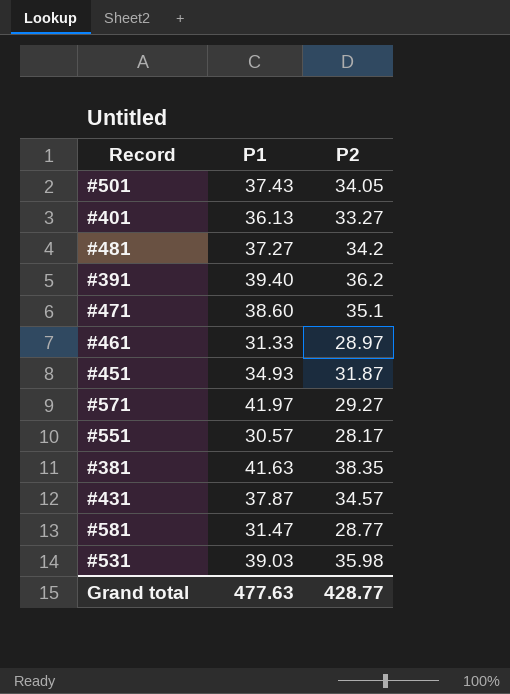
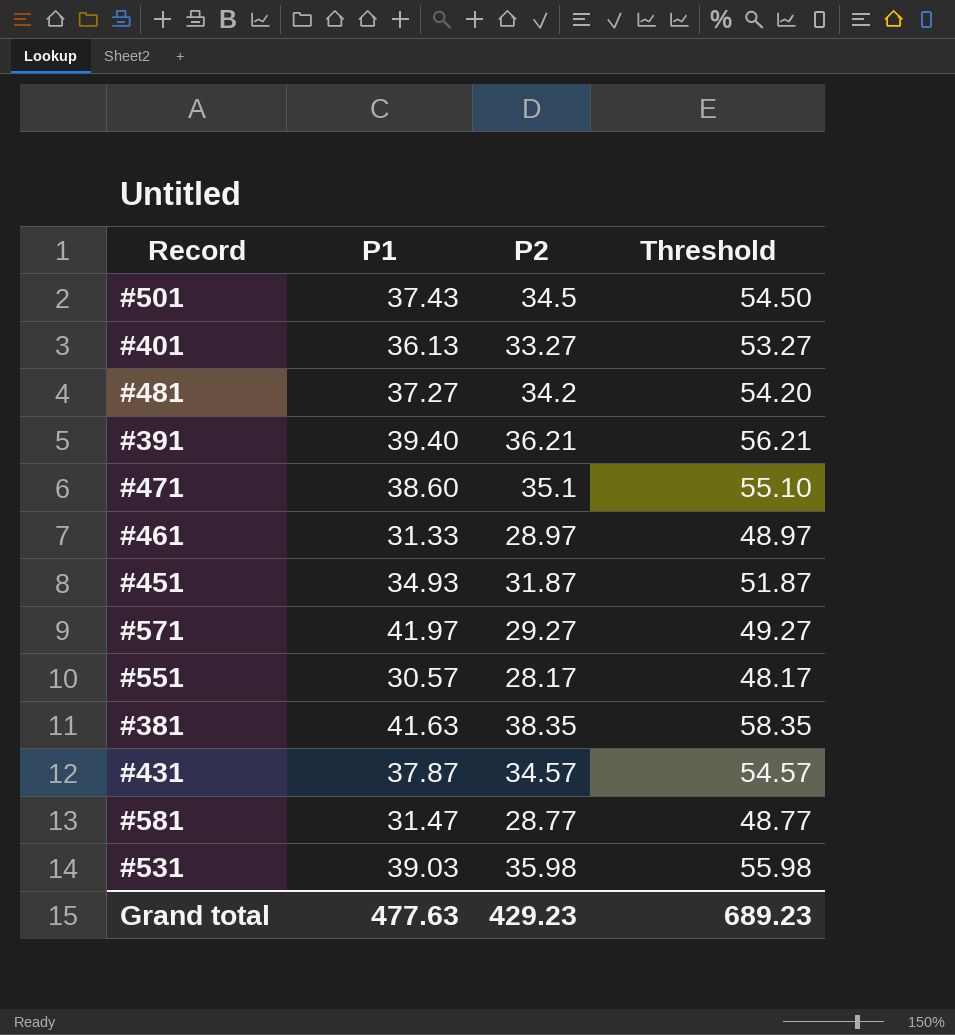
column Threshold | formula: none -> [P2] + 20
#501 | P2: 34.05 -> 34.5
#391 | P2: 36.2 -> 36.21
Grand total | P2: 428.77 -> 429.23

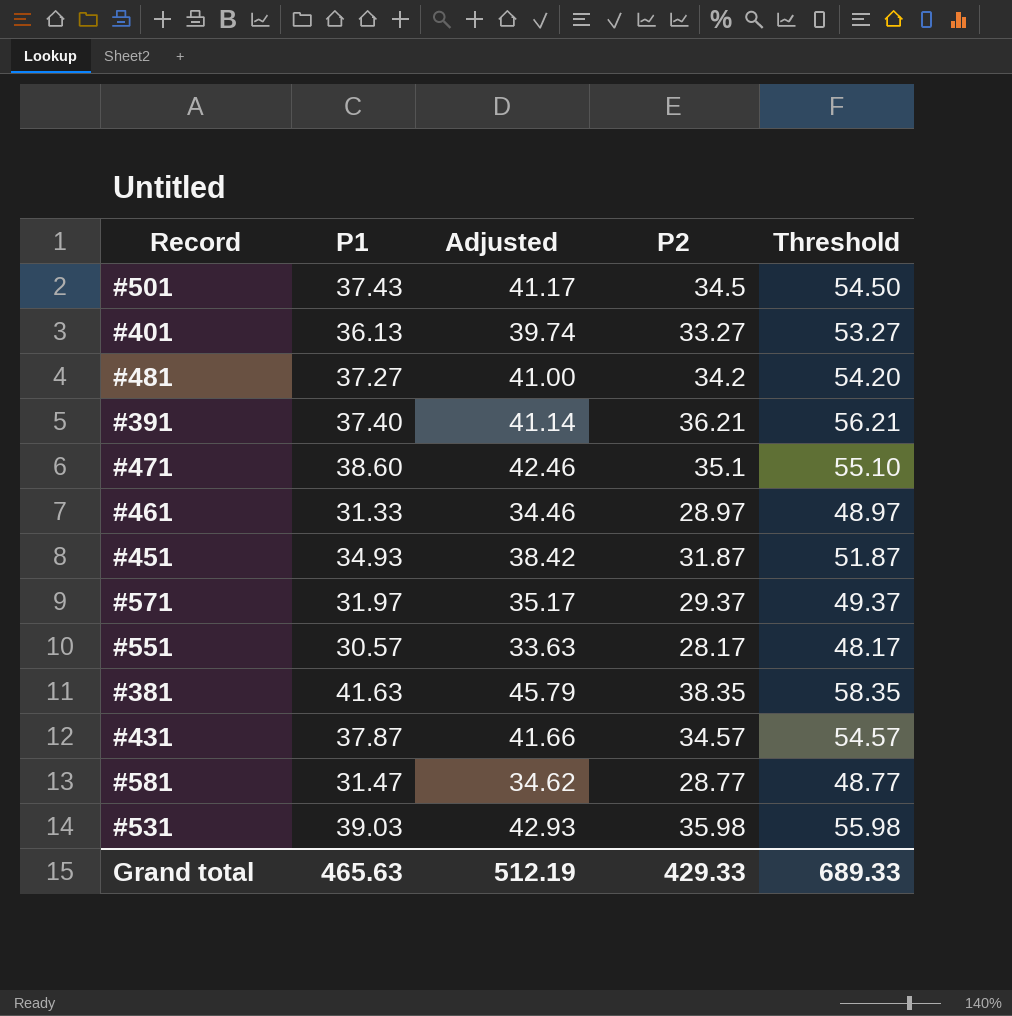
column Adjusted | formula: none -> [P1] * 1.1
#391 | P1: 39.40 -> 37.40
#571 | P1: 41.97 -> 31.97
#571 | P2: 29.27 -> 29.37
#571 | Threshold: 49.27 -> 49.37
Grand total | P1: 477.63 -> 465.63
Grand total | P2: 429.23 -> 429.33
Grand total | Threshold: 689.23 -> 689.33

